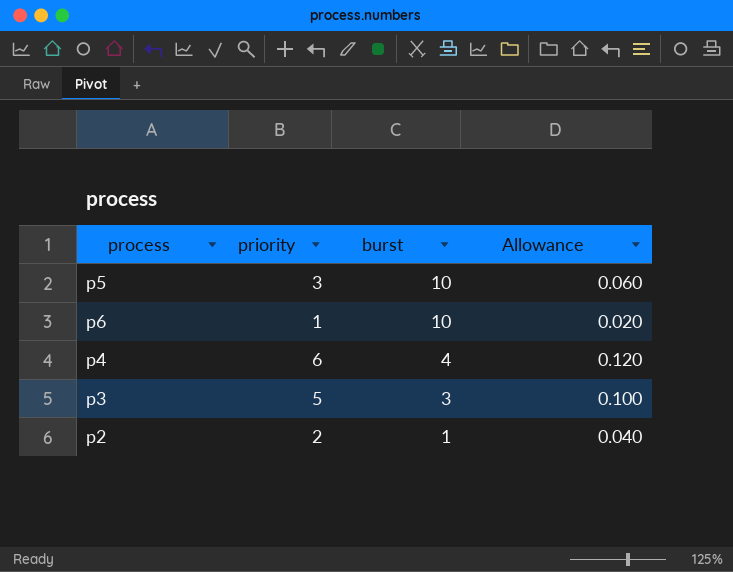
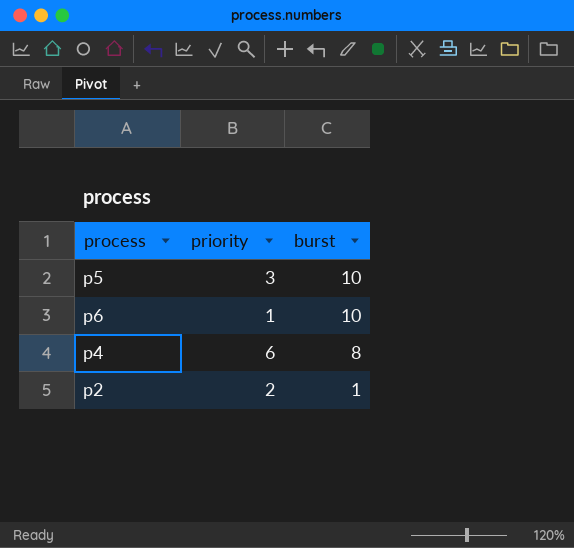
column Allowance | formula: [priority] * 0.02 -> none
row p3: 5 | 3 | 0.100 -> none
p4 | burst: 4 -> 8

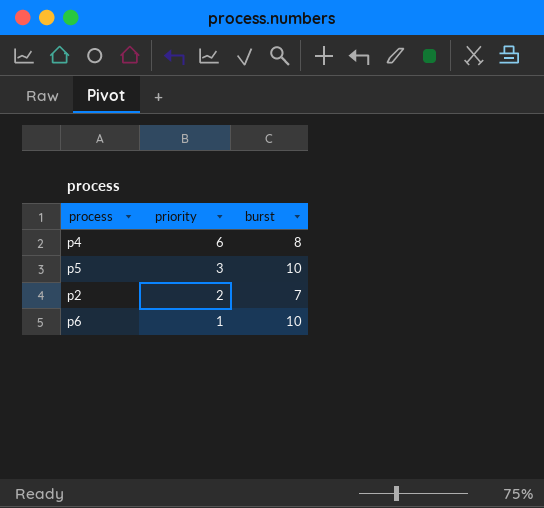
row order: burst descending -> priority descending
p2 | burst: 1 -> 7

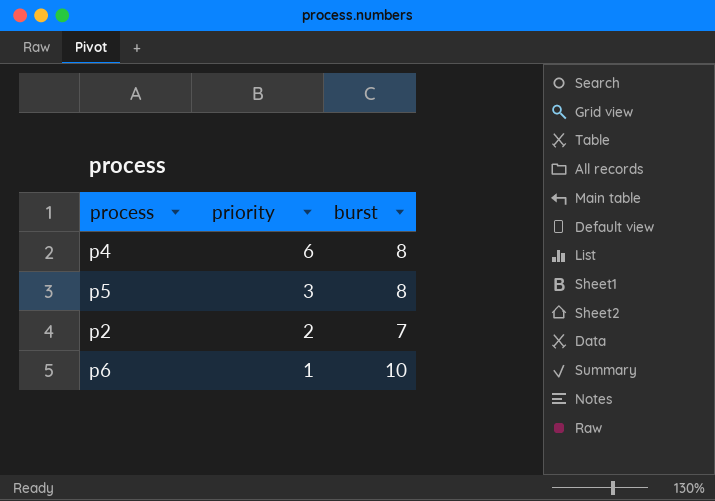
p5 | burst: 10 -> 8

